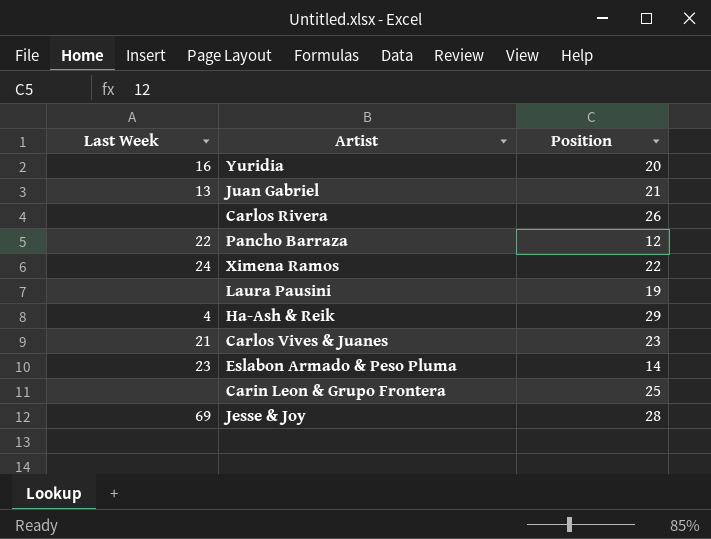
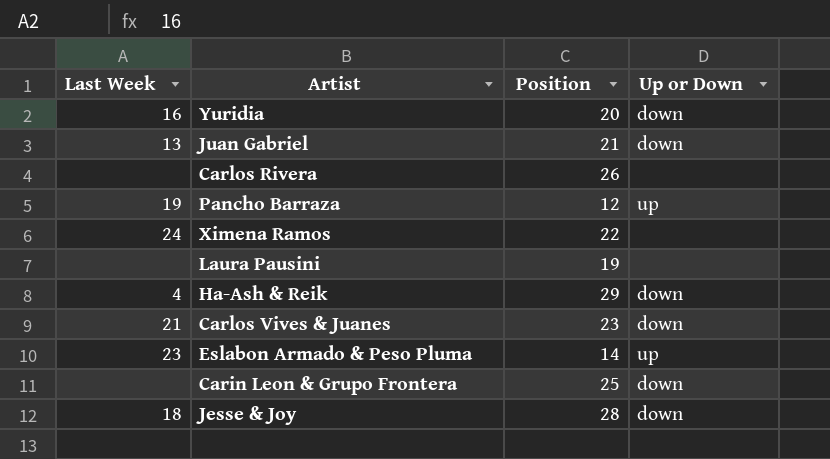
column Up or Down | position: none -> 4
Pancho Barraza | Last Week: 22 -> 19
Jesse & Joy | Last Week: 69 -> 18

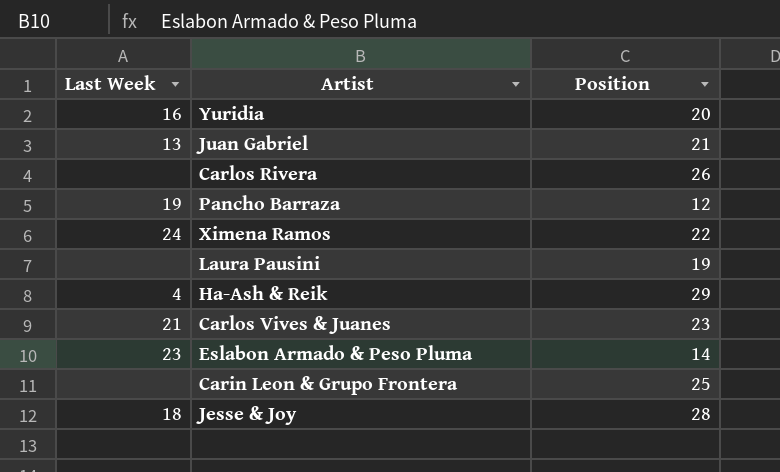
column Up or Down | position: 4 -> none

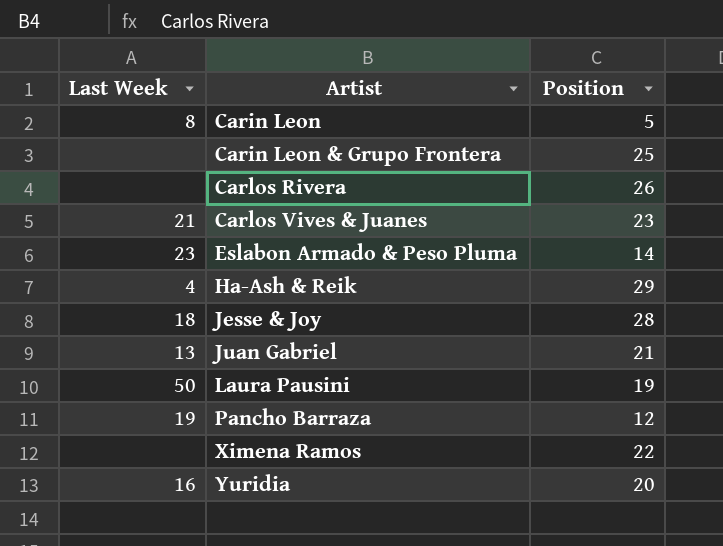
row order: none -> Artist ascending
row Carin Leon: none -> 8 | 5
Laura Pausini | Last Week: none -> 50
Ximena Ramos | Last Week: 24 -> none

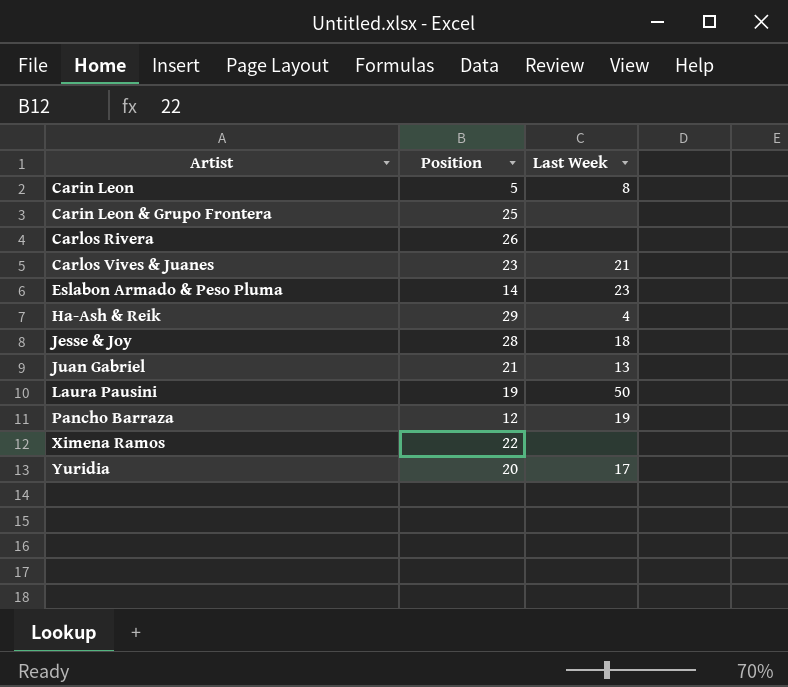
column Last Week | position: 1 -> 3
Yuridia | Last Week: 16 -> 17

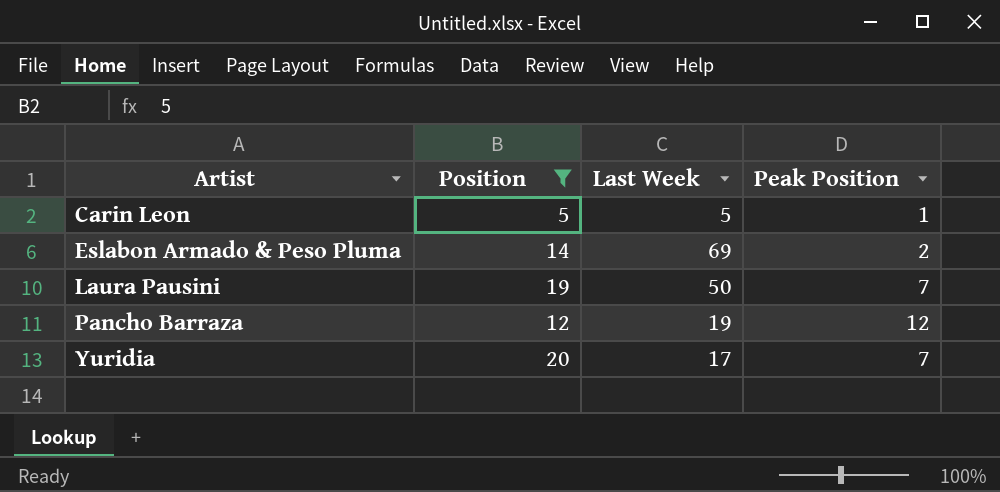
filter: none -> Position <= 20
column Peak Position | position: none -> 4
Carin Leon | Last Week: 8 -> 5
Eslabon Armado & Peso Pluma | Last Week: 23 -> 69

